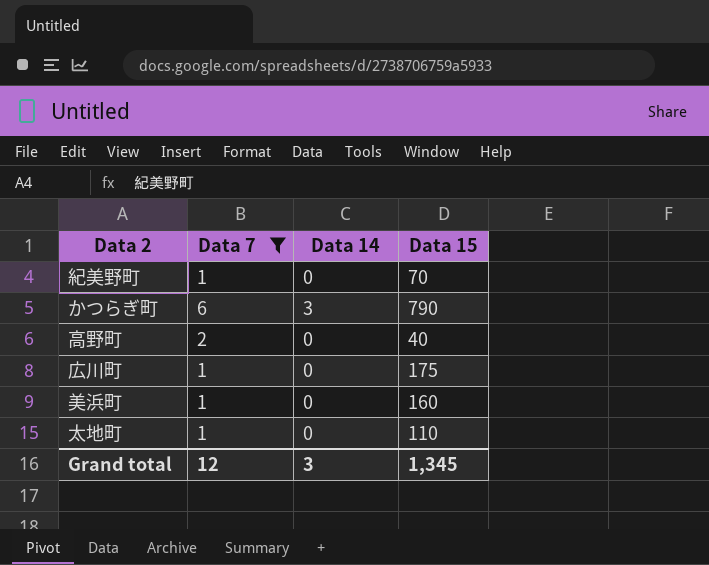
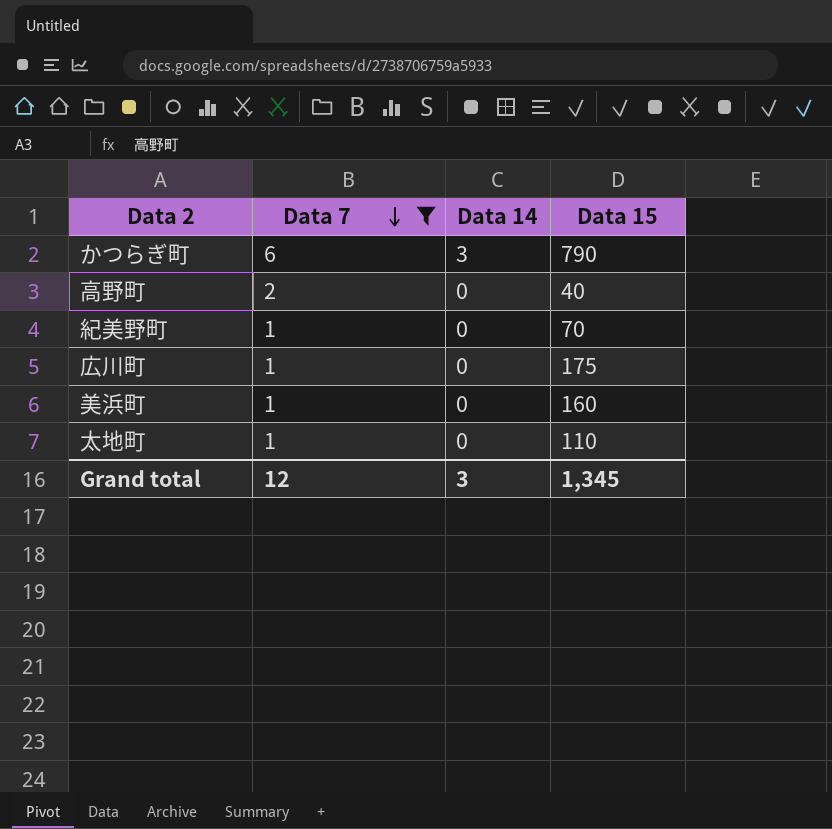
row order: none -> Data 7 descending

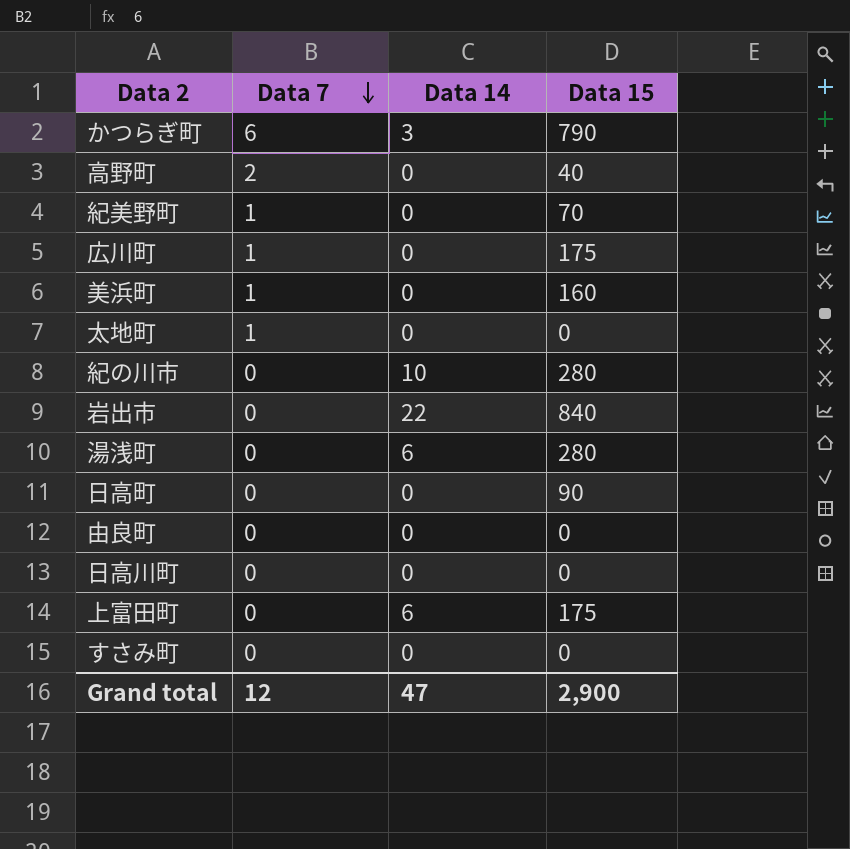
filter: Data 7 != 0 -> none
太地町 | Data 15: 110 -> 0
Grand total | Data 14: 3 -> 47
Grand total | Data 15: 1,345 -> 2,900

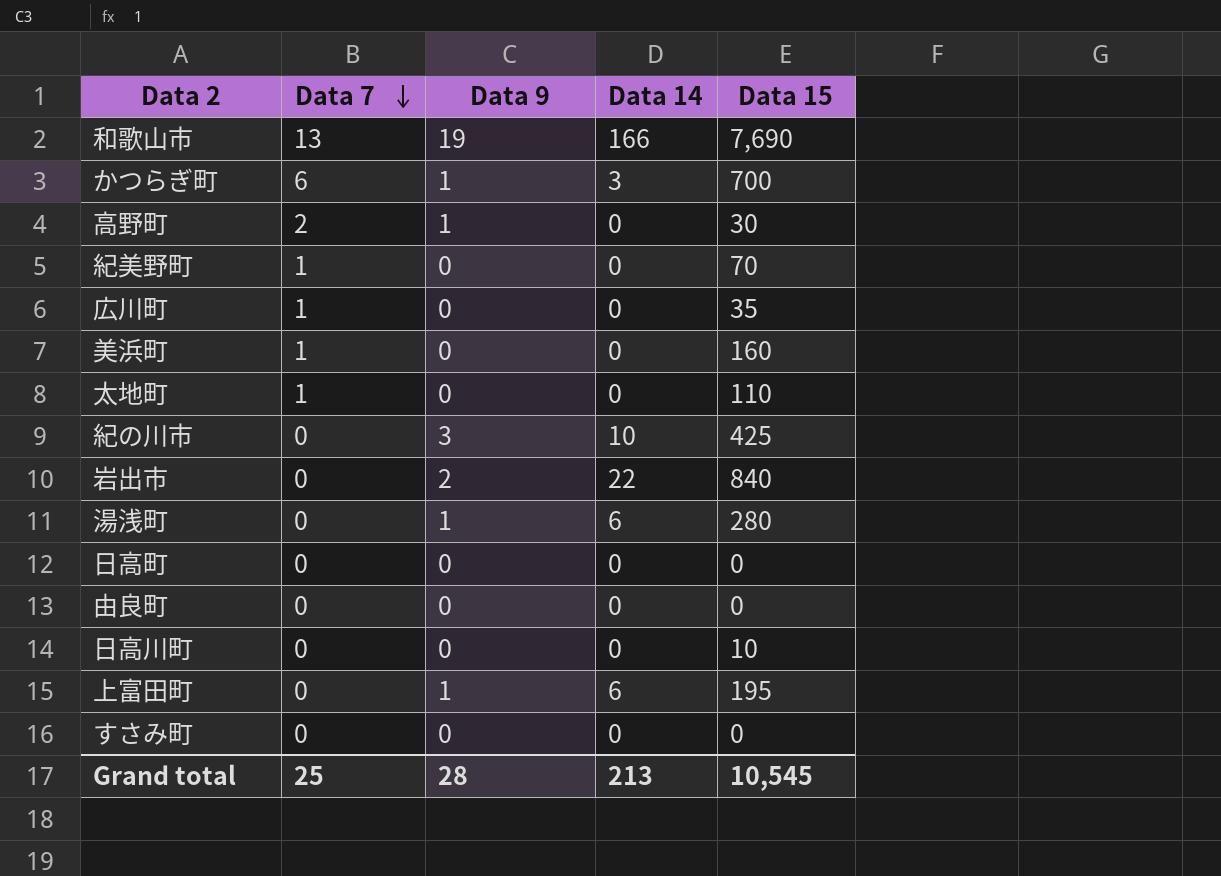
column Data 9 | position: none -> 3
row 和歌山市: none -> 13 | 19 | 166 | 7,690
かつらぎ町 | Data 15: 790 -> 700
高野町 | Data 15: 40 -> 30
広川町 | Data 15: 175 -> 35
太地町 | Data 15: 0 -> 110
紀の川市 | Data 15: 280 -> 425
日高町 | Data 15: 90 -> 0
日高川町 | Data 15: 0 -> 10
上富田町 | Data 15: 175 -> 195
Grand total | Data 7: 12 -> 25
Grand total | Data 14: 47 -> 213
Grand total | Data 15: 2,900 -> 10,545

